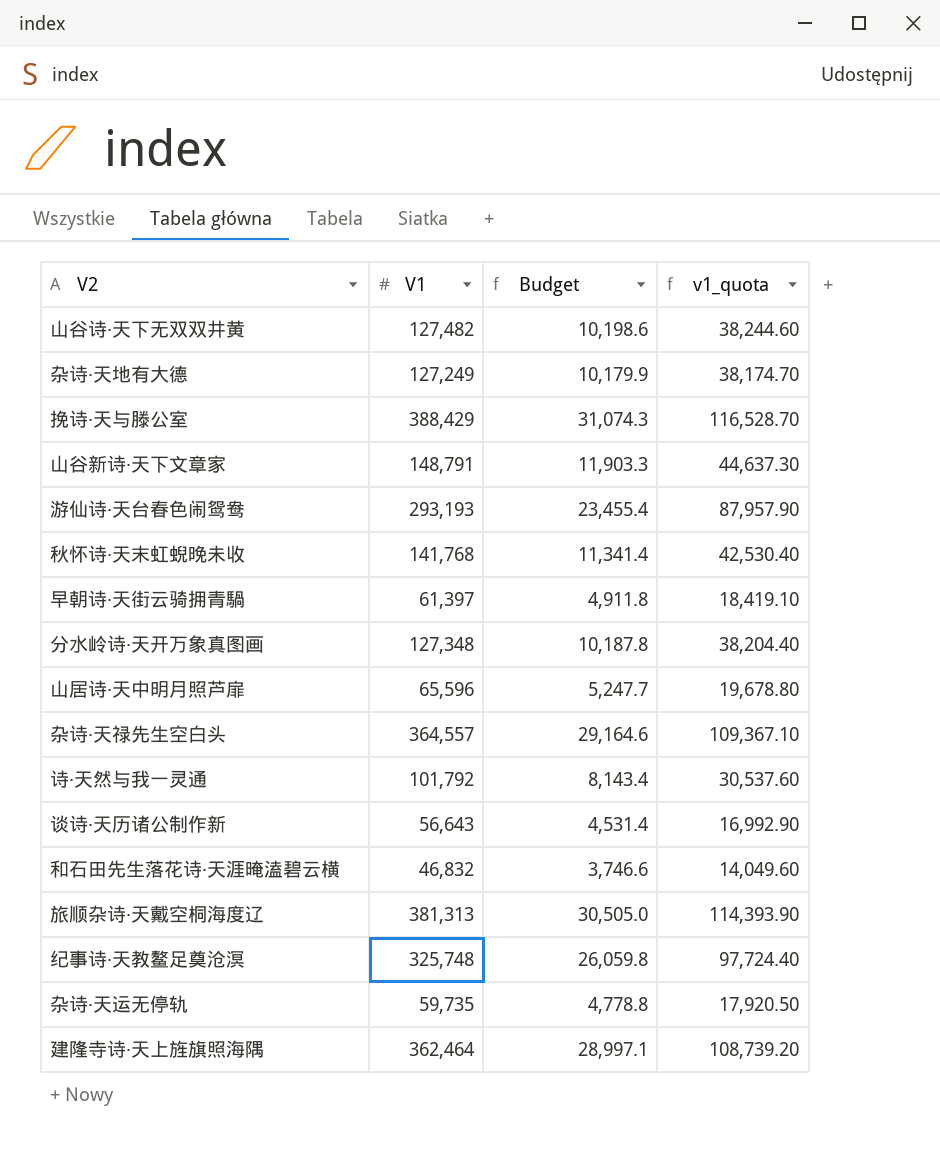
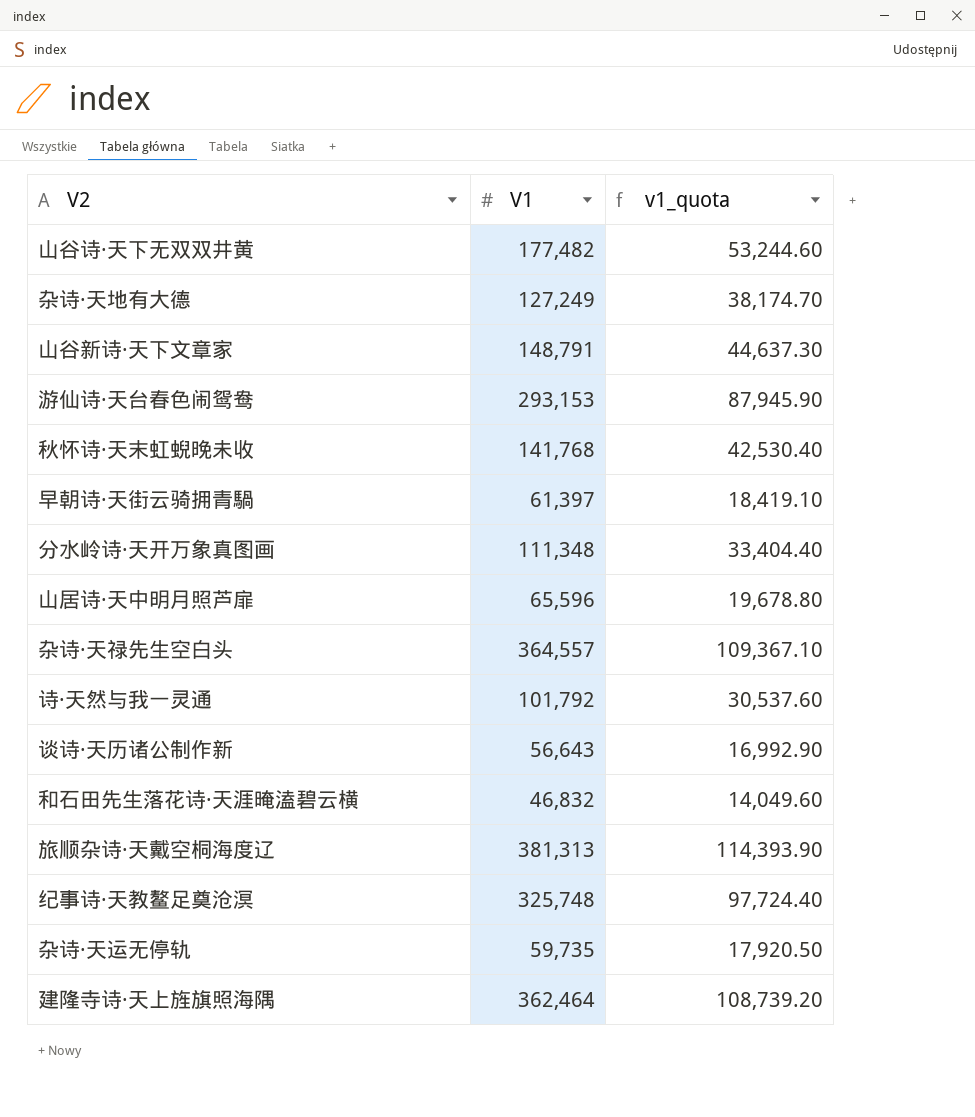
column Budget | formula: [V1] * 0.08 -> none
row 挽诗·天与滕公室: 388,429 | 31,074.3 | 116,528.70 -> none
山谷诗·天下无双双井黄 | V1: 127,482 -> 177,482
山谷诗·天下无双双井黄 | v1_quota: 38,244.60 -> 53,244.60
游仙诗·天台春色闹鸳鸯 | V1: 293,193 -> 293,153
游仙诗·天台春色闹鸳鸯 | v1_quota: 87,957.90 -> 87,945.90
分水岭诗·天开万象真图画 | V1: 127,348 -> 111,348
分水岭诗·天开万象真图画 | v1_quota: 38,204.40 -> 33,404.40

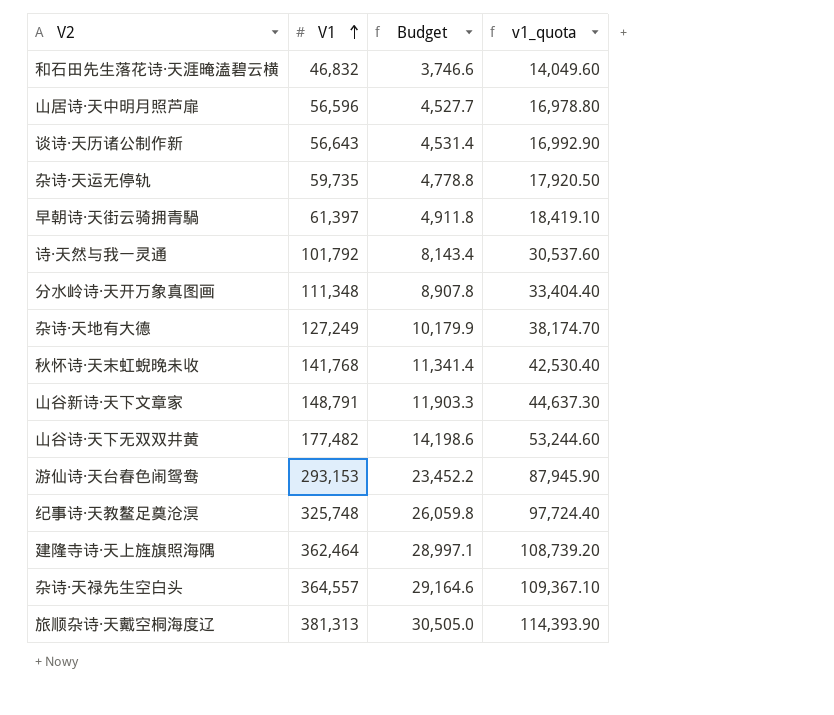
row order: none -> V1 ascending
column Budget | formula: none -> [V1] * 0.08
山居诗·天中明月照芦扉 | V1: 65,596 -> 56,596
山居诗·天中明月照芦扉 | v1_quota: 19,678.80 -> 16,978.80

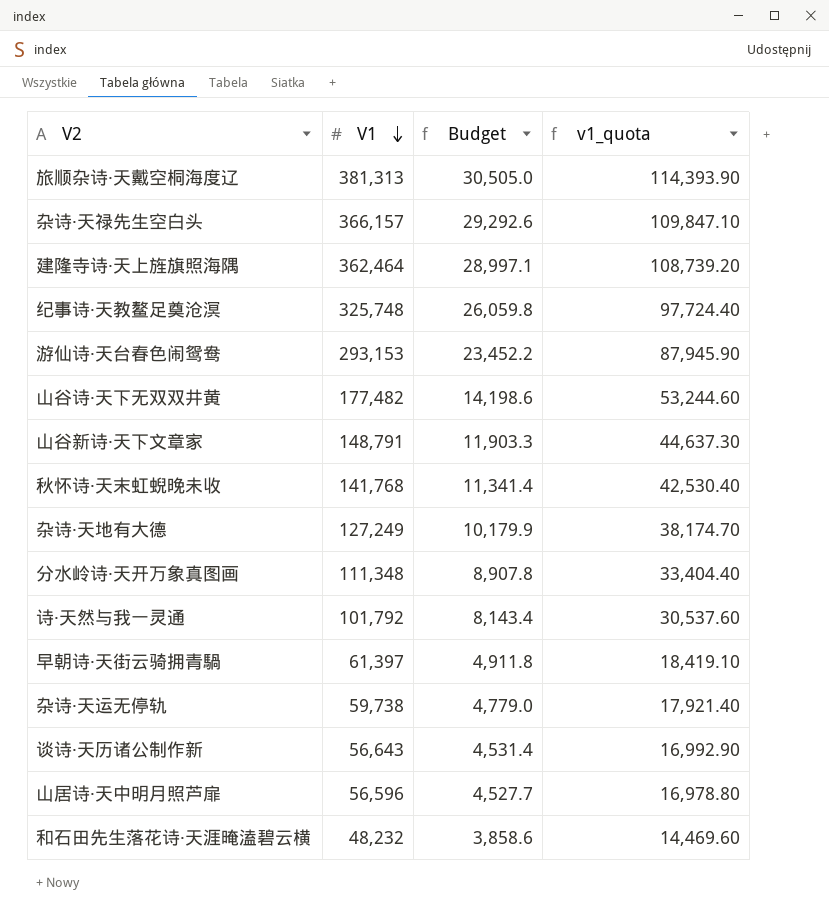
row order: V1 ascending -> V1 descending
杂诗·天禄先生空白头 | V1: 364,557 -> 366,157
杂诗·天禄先生空白头 | Budget: 29,164.6 -> 29,292.6
杂诗·天禄先生空白头 | v1_quota: 109,367.10 -> 109,847.10
杂诗·天运无停轨 | V1: 59,735 -> 59,738
杂诗·天运无停轨 | Budget: 4,778.8 -> 4,779.0
杂诗·天运无停轨 | v1_quota: 17,920.50 -> 17,921.40
和石田先生落花诗·天涯晻溘碧云横 | V1: 46,832 -> 48,232
和石田先生落花诗·天涯晻溘碧云横 | Budget: 3,746.6 -> 3,858.6
和石田先生落花诗·天涯晻溘碧云横 | v1_quota: 14,049.60 -> 14,469.60

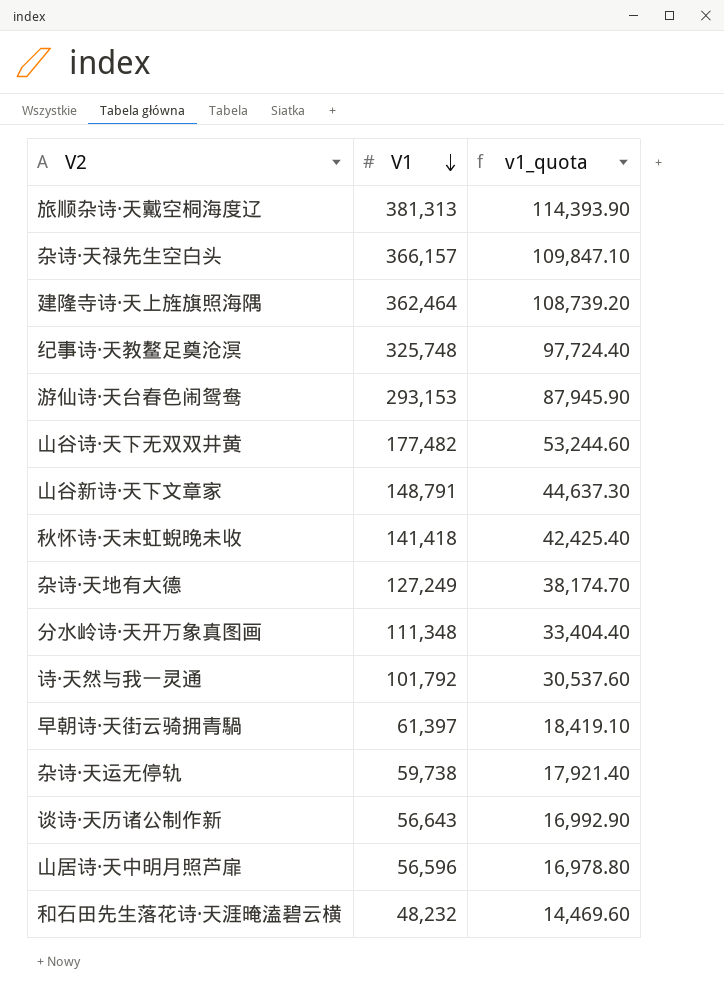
column Budget | formula: [V1] * 0.08 -> none
秋怀诗·天末虹蜺晚未收 | V1: 141,768 -> 141,418
秋怀诗·天末虹蜺晚未收 | v1_quota: 42,530.40 -> 42,425.40

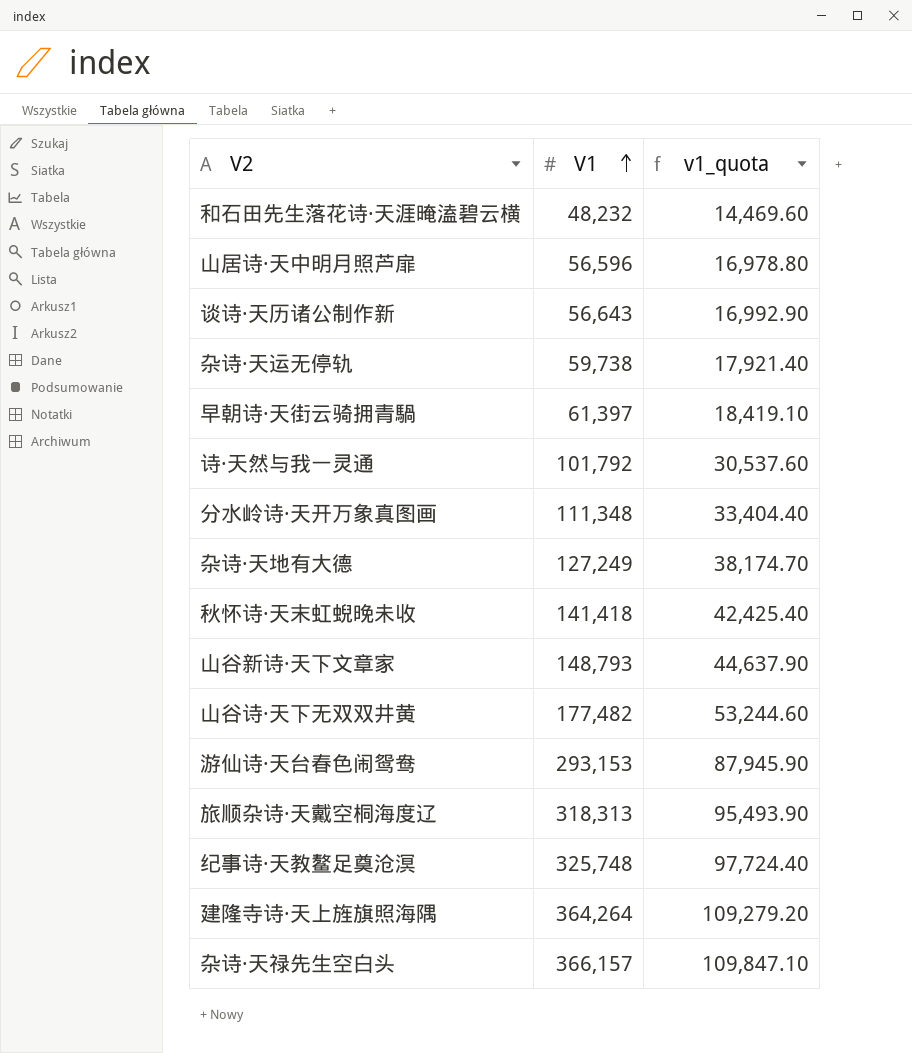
row order: V1 descending -> V1 ascending
山谷新诗·天下文章家 | V1: 148,791 -> 148,793
山谷新诗·天下文章家 | v1_quota: 44,637.30 -> 44,637.90
旅顺杂诗·天戴空桐海度辽 | V1: 381,313 -> 318,313
旅顺杂诗·天戴空桐海度辽 | v1_quota: 114,393.90 -> 95,493.90
建隆寺诗·天上旌旗照海隅 | V1: 362,464 -> 364,264
建隆寺诗·天上旌旗照海隅 | v1_quota: 108,739.20 -> 109,279.20

